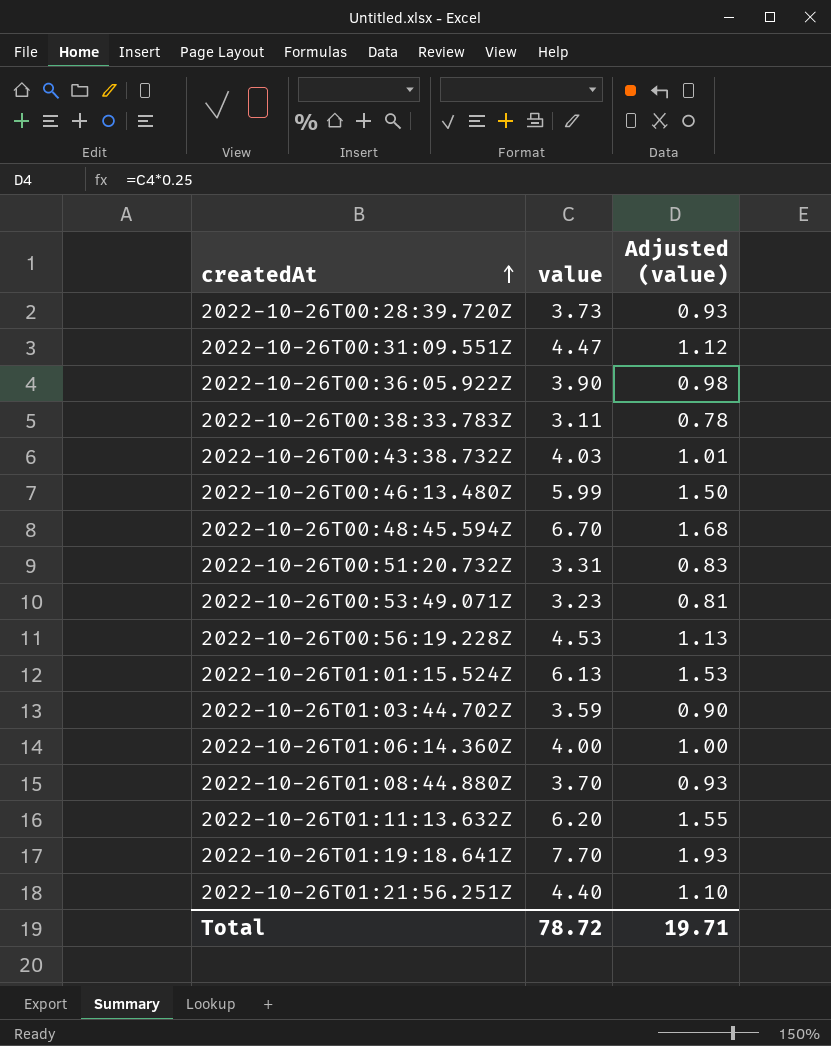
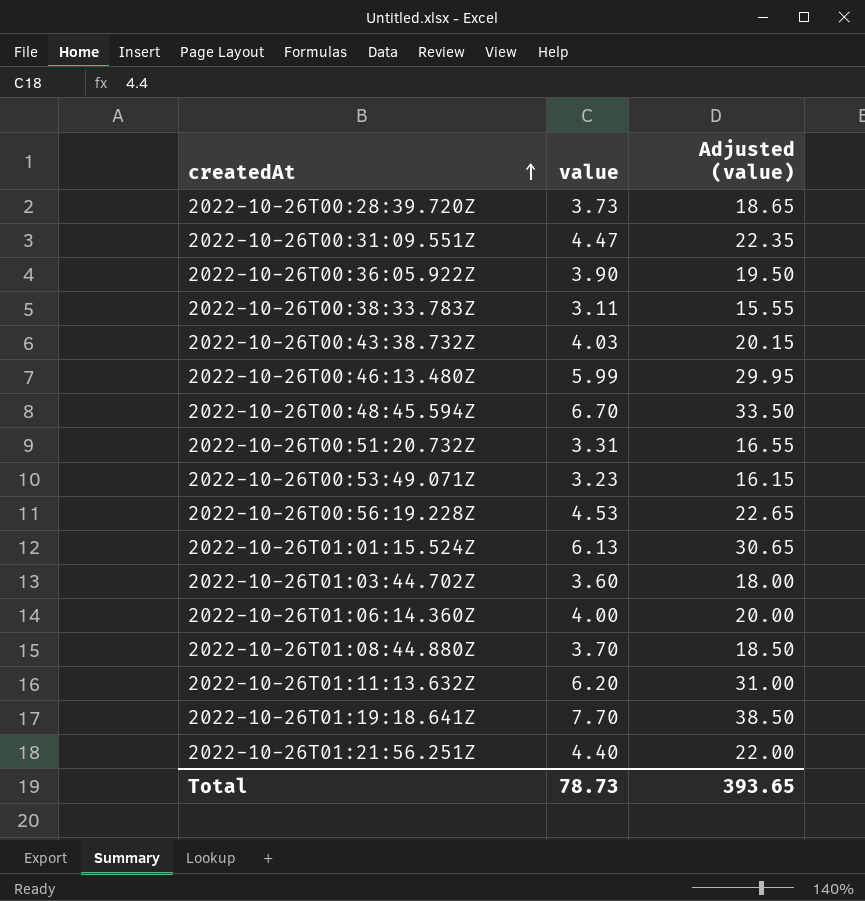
column Adjusted (value) | formula: [value] * 0.25 -> [value] * 5
2022-10-26T01:03:44.702Z | value: 3.59 -> 3.60
Total | value: 78.72 -> 78.73
Total | Adjusted (value): 19.71 -> 393.65

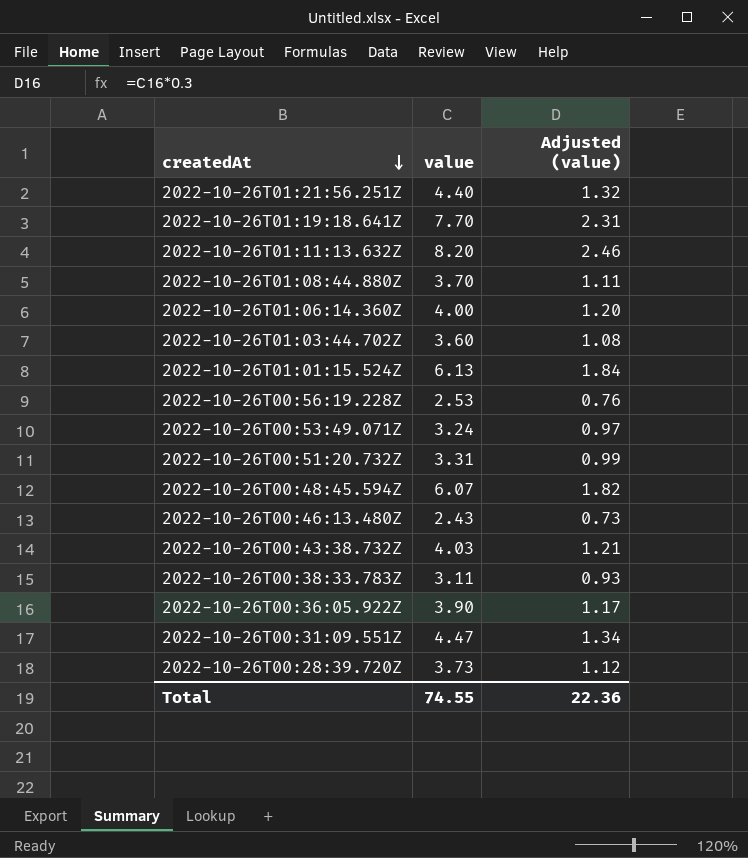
row order: createdAt ascending -> createdAt descending
column Adjusted (value) | formula: [value] * 5 -> [value] * 0.3
2022-10-26T01:11:13.632Z | value: 6.20 -> 8.20
2022-10-26T00:56:19.228Z | value: 4.53 -> 2.53
2022-10-26T00:53:49.071Z | value: 3.23 -> 3.24
2022-10-26T00:48:45.594Z | value: 6.70 -> 6.07
2022-10-26T00:46:13.480Z | value: 5.99 -> 2.43
Total | value: 78.73 -> 74.55
Total | Adjusted (value): 393.65 -> 22.36

